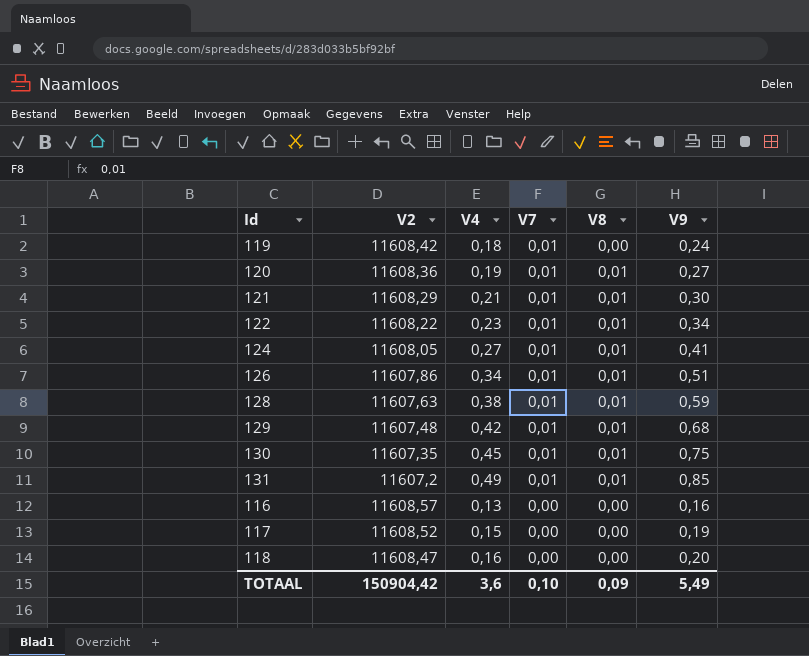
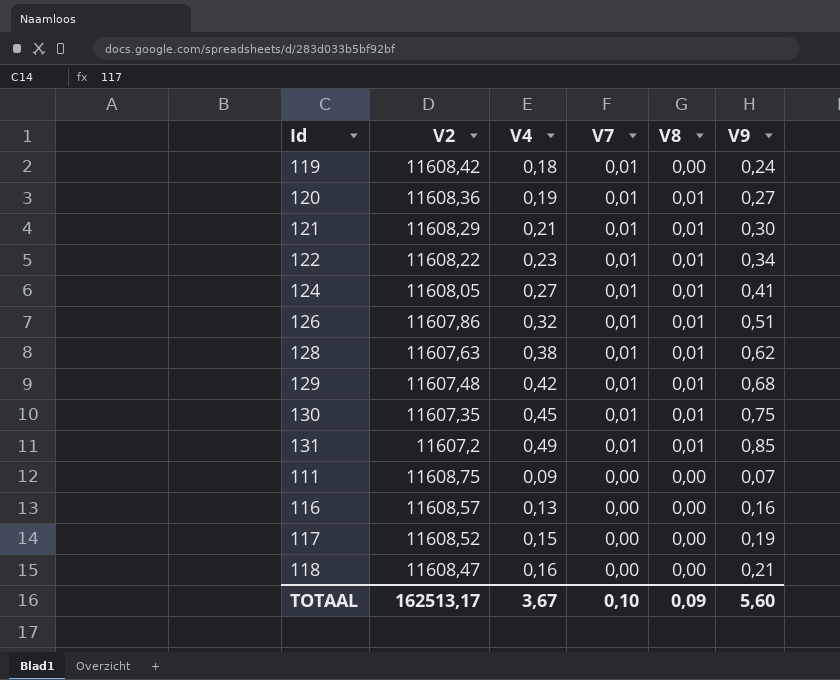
126 | V4: 0,34 -> 0,32
128 | V9: 0,59 -> 0,62
row 111: none -> 11608,75 | 0,09 | 0,00 | 0,00 | 0,07
118 | V9: 0,20 -> 0,21
TOTAAL | V2: 150904,42 -> 162513,17
TOTAAL | V4: 3,6 -> 3,67
TOTAAL | V9: 5,49 -> 5,60

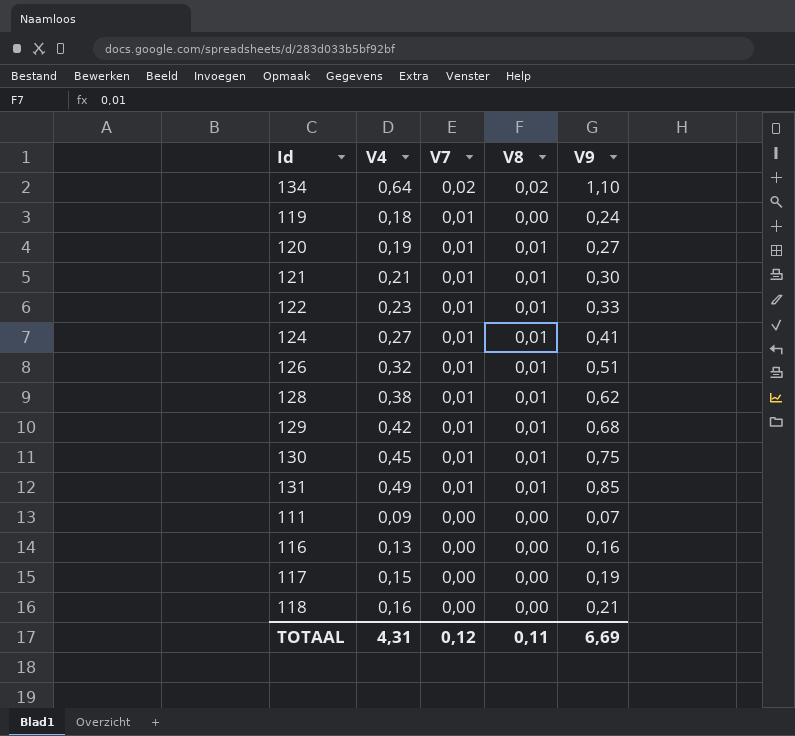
column V2 | position: 2 -> none
row 134: none -> 0,64 | 0,02 | 0,02 | 1,10
122 | V9: 0,34 -> 0,33
TOTAAL | V4: 3,67 -> 4,31
TOTAAL | V7: 0,10 -> 0,12
TOTAAL | V8: 0,09 -> 0,11
TOTAAL | V9: 5,60 -> 6,69

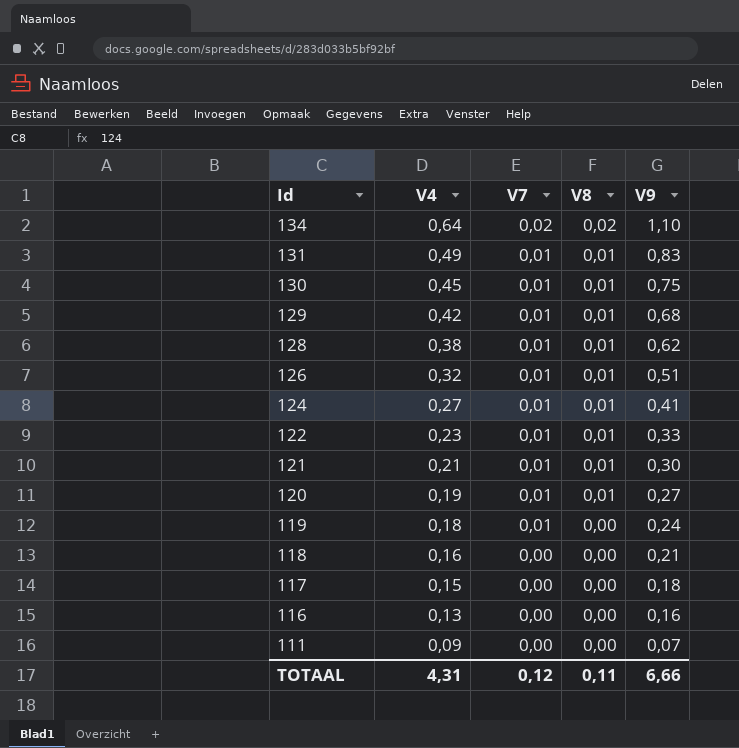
row order: V7 descending -> Id descending
131 | V9: 0,85 -> 0,83
117 | V9: 0,19 -> 0,18
TOTAAL | V9: 6,69 -> 6,66

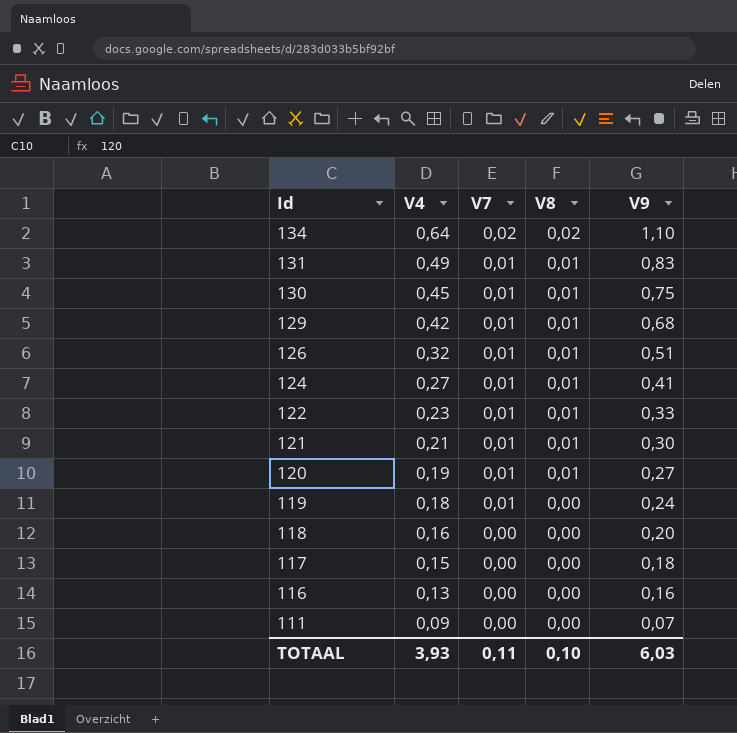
row 128: 0,38 | 0,01 | 0,01 | 0,62 -> none
118 | V9: 0,21 -> 0,20
TOTAAL | V4: 4,31 -> 3,93
TOTAAL | V7: 0,12 -> 0,11
TOTAAL | V8: 0,11 -> 0,10
TOTAAL | V9: 6,66 -> 6,03

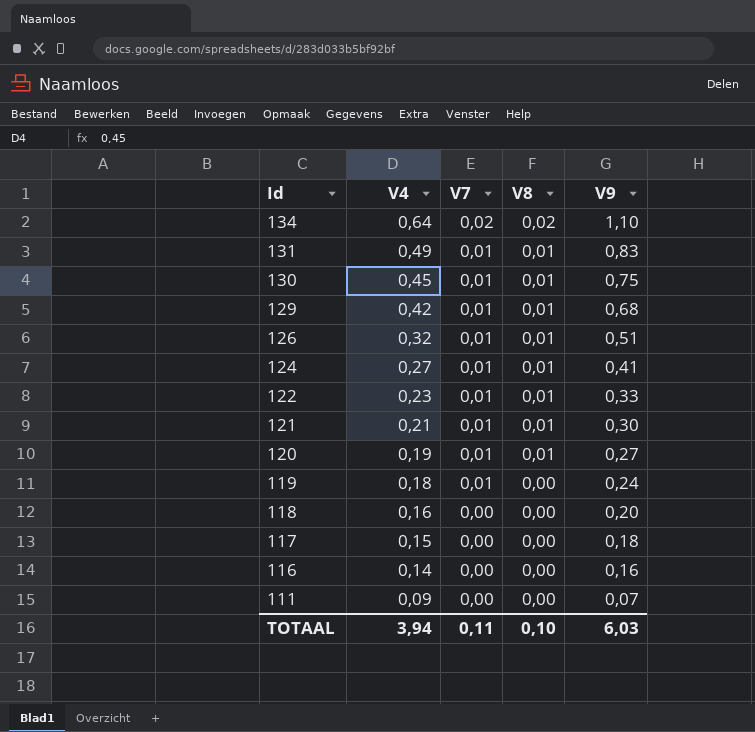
116 | V4: 0,13 -> 0,14
TOTAAL | V4: 3,93 -> 3,94

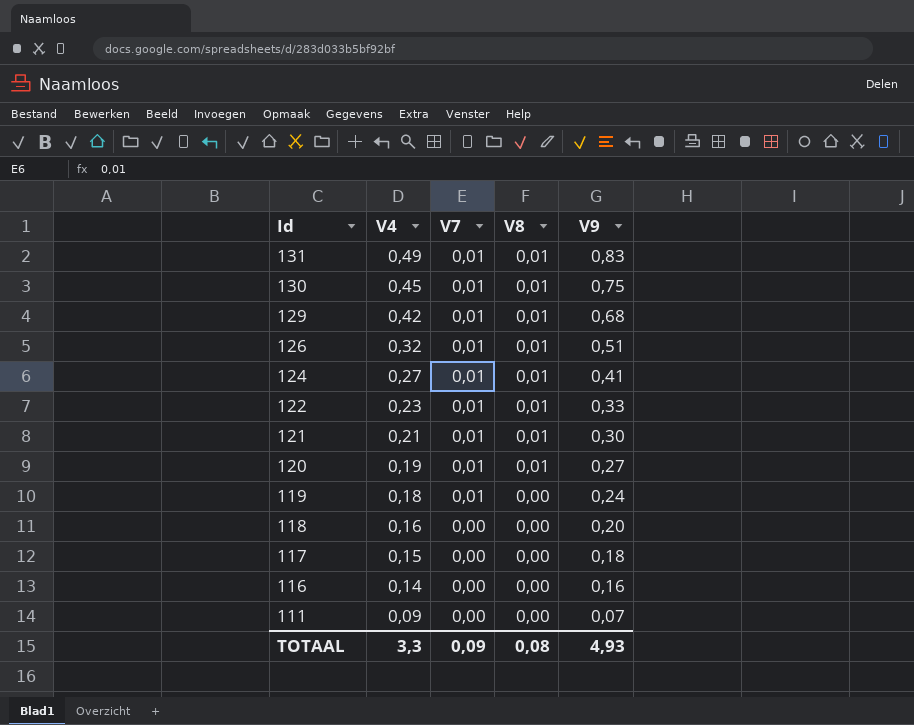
row 134: 0,64 | 0,02 | 0,02 | 1,10 -> none
TOTAAL | V4: 3,94 -> 3,3
TOTAAL | V7: 0,11 -> 0,09
TOTAAL | V8: 0,10 -> 0,08
TOTAAL | V9: 6,03 -> 4,93

